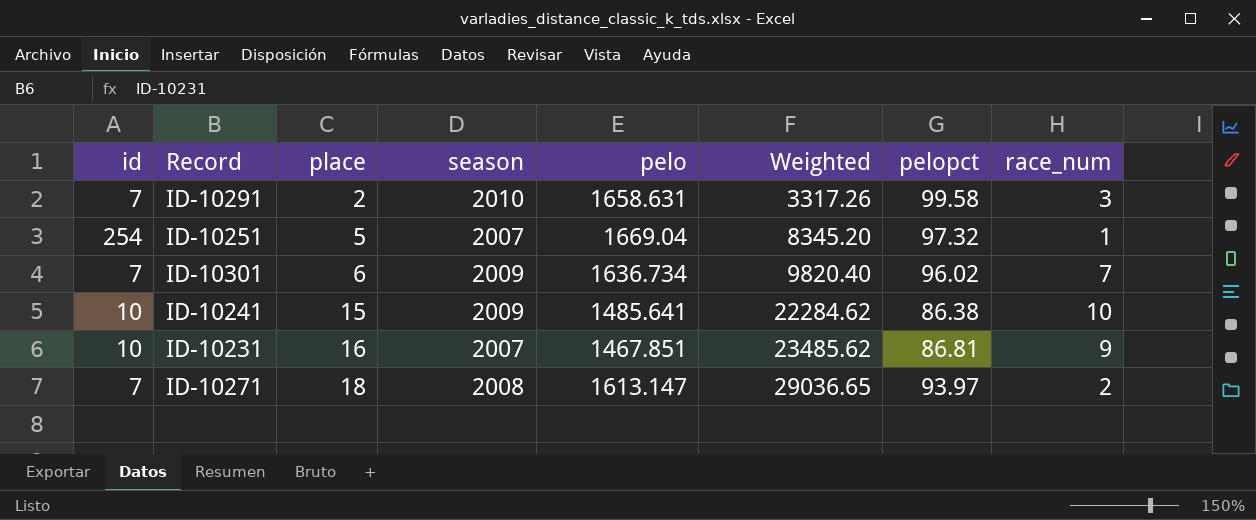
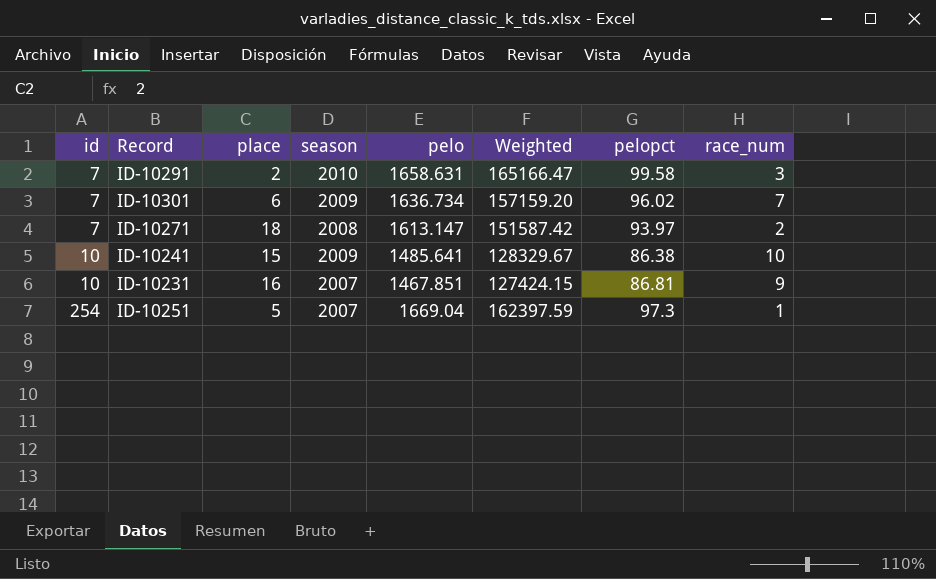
row order: place ascending -> id ascending
column Weighted | formula: [place] * [pelo] -> [pelo] * [pelopct]
ID-10251 | pelopct: 97.32 -> 97.3

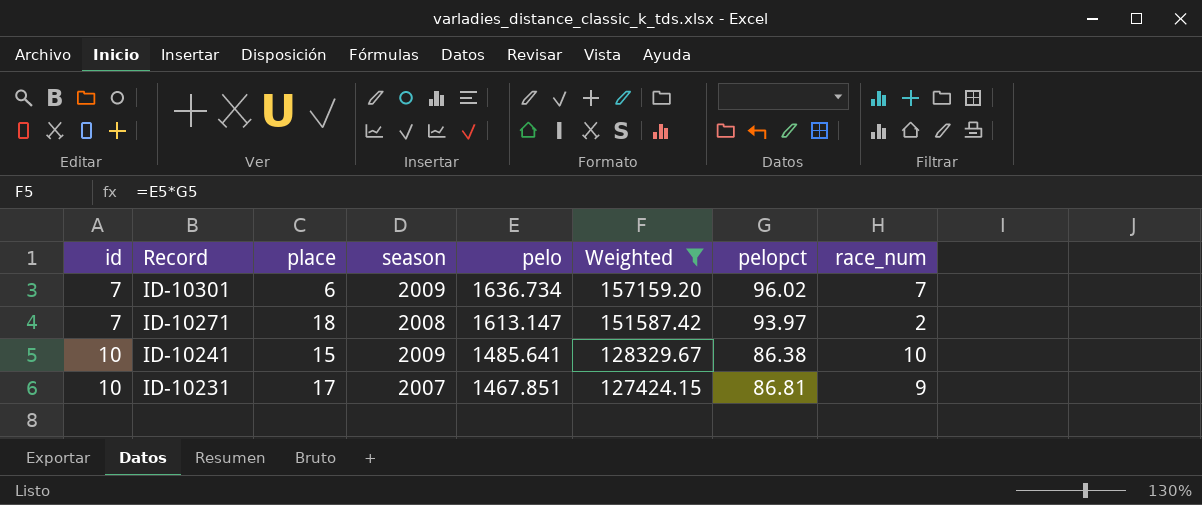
filter: none -> Weighted <= 157159.20
ID-10231 | place: 16 -> 17

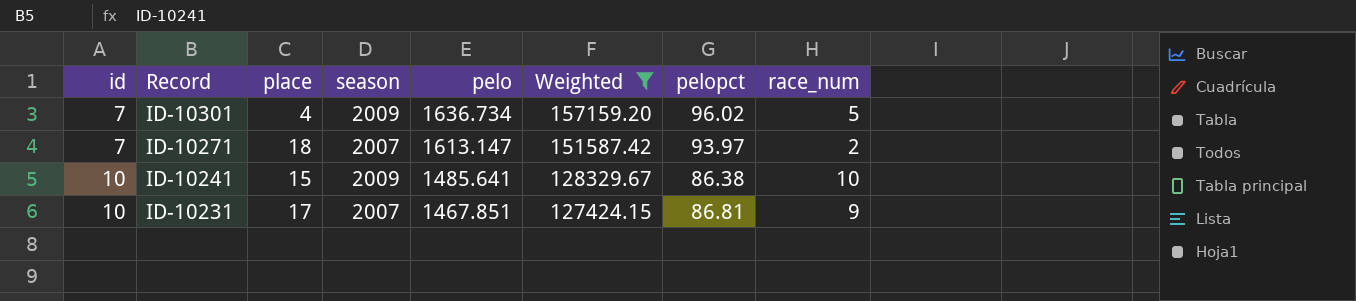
ID-10301 | place: 6 -> 4
ID-10301 | race_num: 7 -> 5
ID-10271 | season: 2008 -> 2007

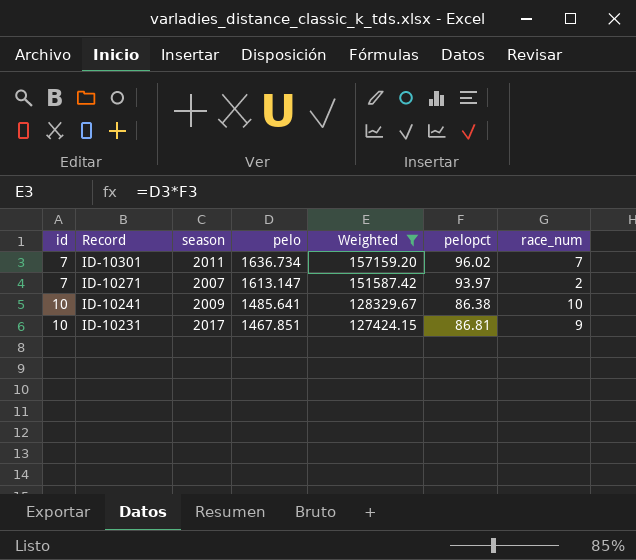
column place | position: 3 -> none
ID-10301 | season: 2009 -> 2011
ID-10301 | race_num: 5 -> 7
ID-10231 | season: 2007 -> 2017

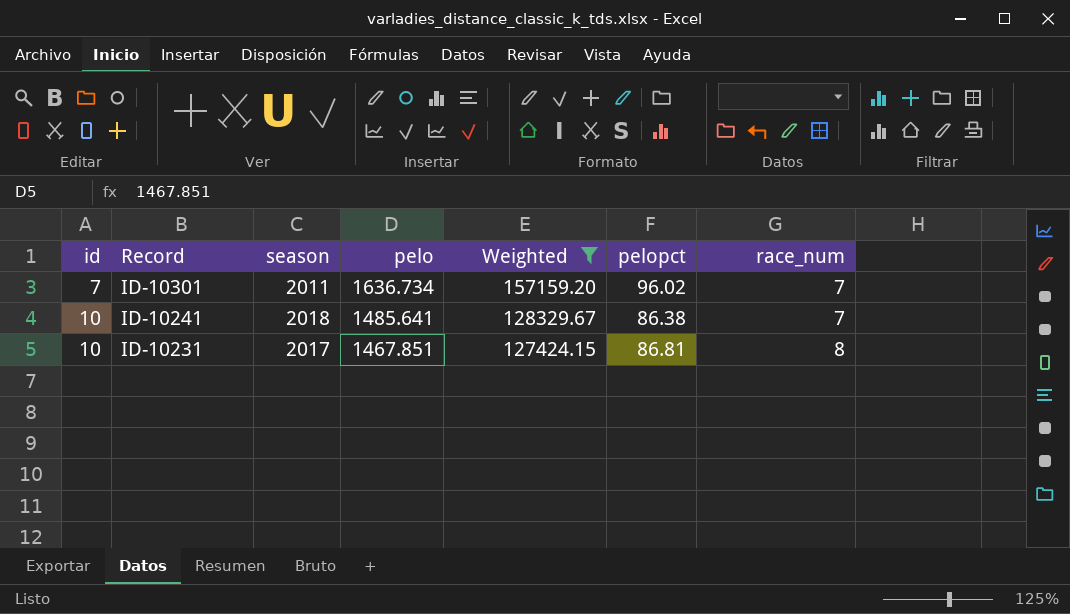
row ID-10271: 7 | 2007 | 1613.147 | 151587.42 | 93.97 | 2 -> none
ID-10241 | season: 2009 -> 2018
ID-10241 | race_num: 10 -> 7
ID-10231 | race_num: 9 -> 8

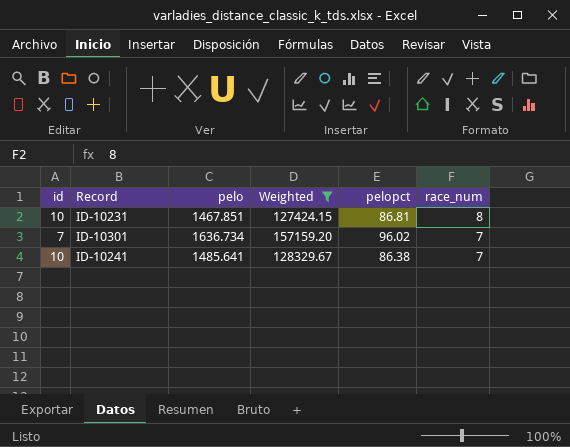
row order: id ascending -> race_num descending
column season | position: 3 -> none

